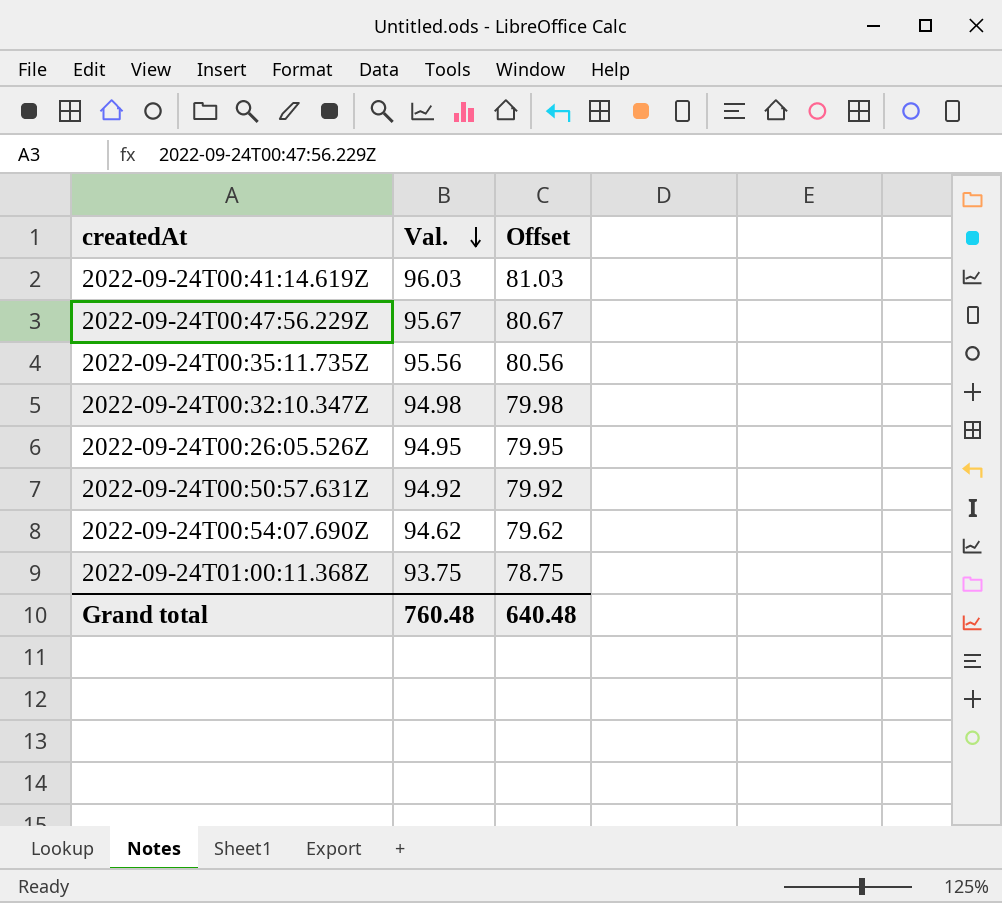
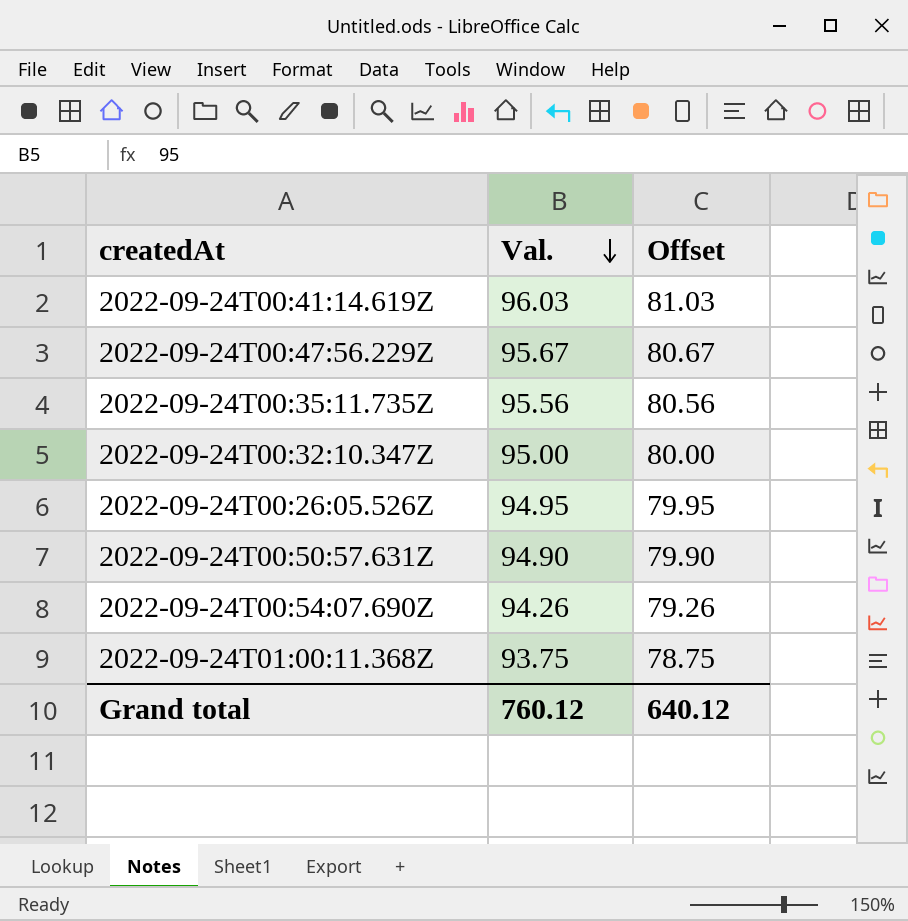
2022-09-24T00:32:10.347Z | Val.: 94.98 -> 95.00
2022-09-24T00:32:10.347Z | Offset: 79.98 -> 80.00
2022-09-24T00:50:57.631Z | Val.: 94.92 -> 94.90
2022-09-24T00:50:57.631Z | Offset: 79.92 -> 79.90
2022-09-24T00:54:07.690Z | Val.: 94.62 -> 94.26
2022-09-24T00:54:07.690Z | Offset: 79.62 -> 79.26
Grand total | Val.: 760.48 -> 760.12
Grand total | Offset: 640.48 -> 640.12

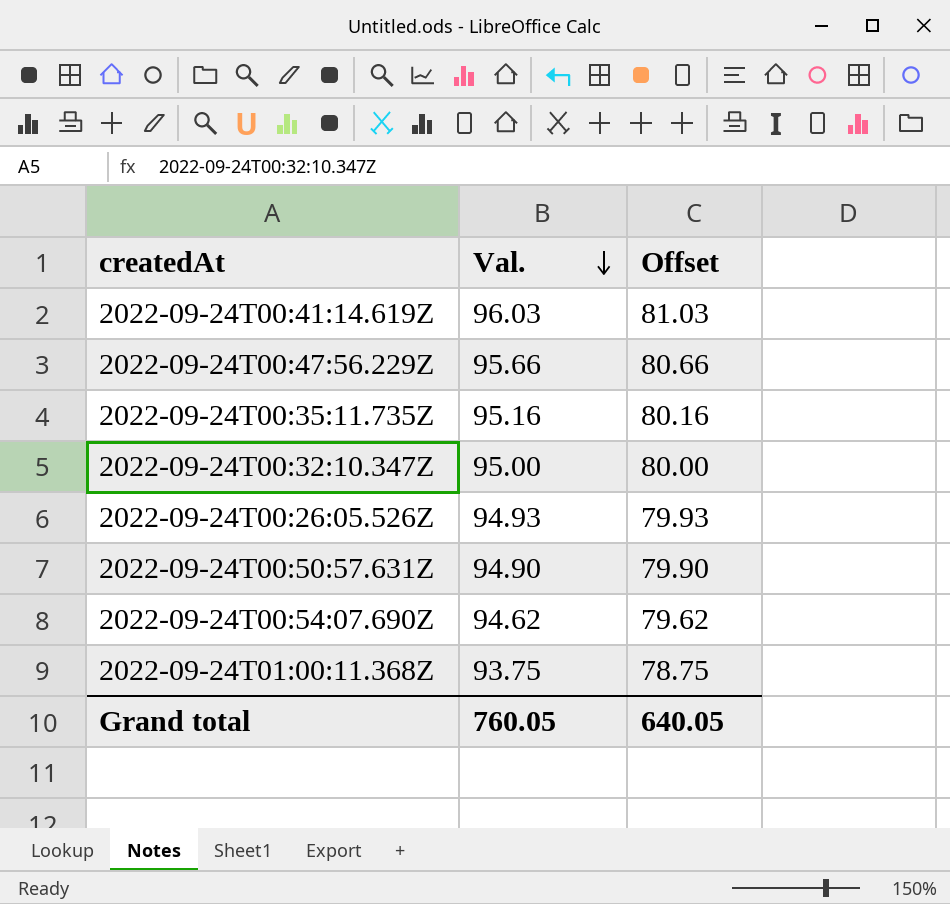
2022-09-24T00:47:56.229Z | Val.: 95.67 -> 95.66
2022-09-24T00:47:56.229Z | Offset: 80.67 -> 80.66
2022-09-24T00:35:11.735Z | Val.: 95.56 -> 95.16
2022-09-24T00:35:11.735Z | Offset: 80.56 -> 80.16
2022-09-24T00:26:05.526Z | Val.: 94.95 -> 94.93
2022-09-24T00:26:05.526Z | Offset: 79.95 -> 79.93
2022-09-24T00:54:07.690Z | Val.: 94.26 -> 94.62
2022-09-24T00:54:07.690Z | Offset: 79.26 -> 79.62
Grand total | Val.: 760.12 -> 760.05
Grand total | Offset: 640.12 -> 640.05

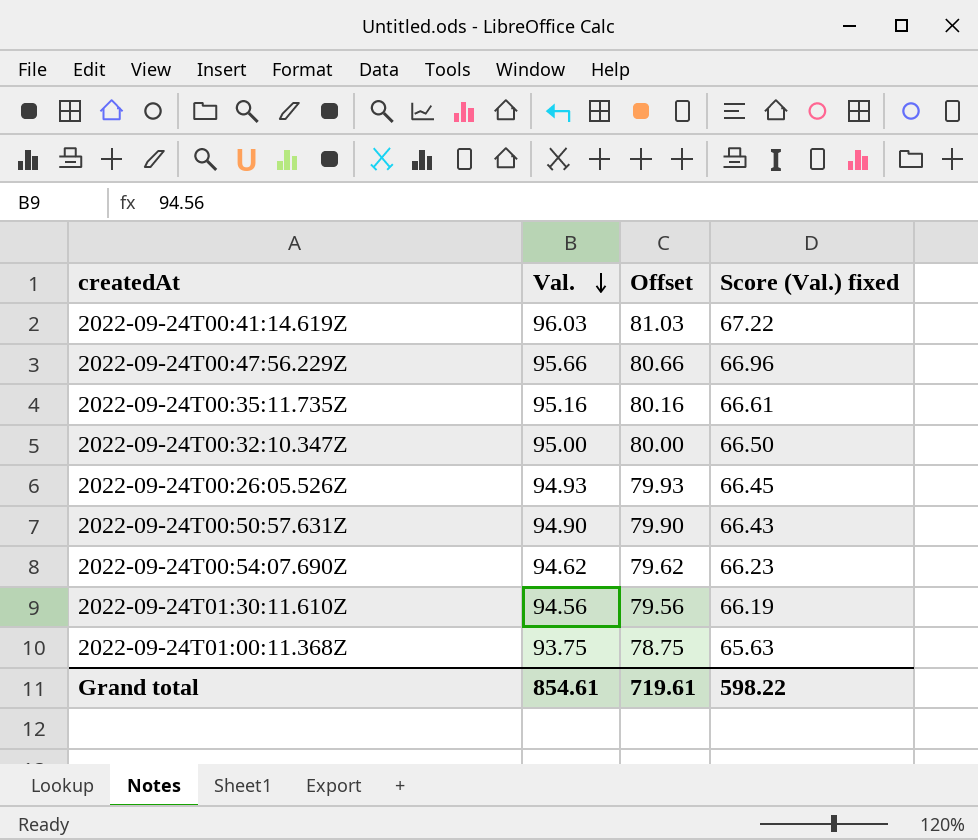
column Score (Val.) fixed | formula: none -> [Val.] * 0.7
row 2022-09-24T01:30:11.610Z: none -> 94.56 | 79.56 | 66.19
Grand total | Val.: 760.05 -> 854.61
Grand total | Offset: 640.05 -> 719.61

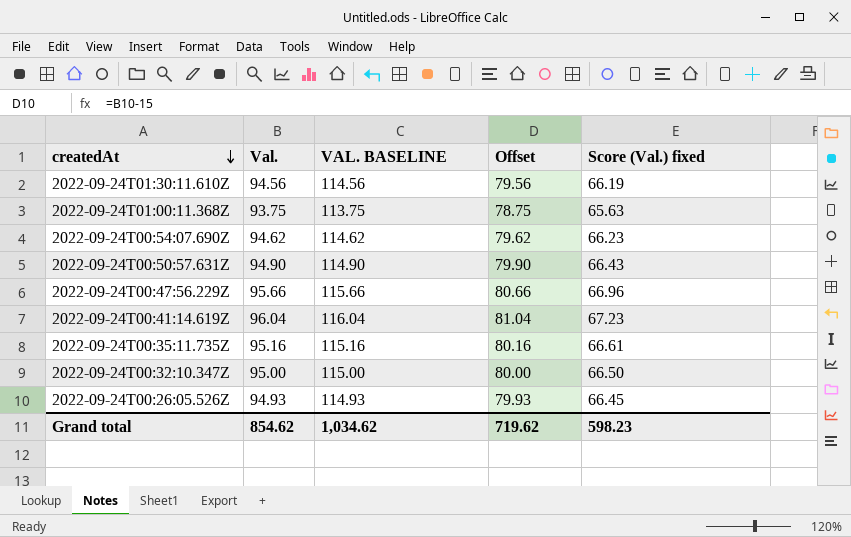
row order: Val. descending -> createdAt descending
column VAL. BASELINE | formula: none -> [Val.] + 20
2022-09-24T00:41:14.619Z | Val.: 96.03 -> 96.04
2022-09-24T00:41:14.619Z | Offset: 81.03 -> 81.04
2022-09-24T00:41:14.619Z | Score (Val.) fixed: 67.22 -> 67.23
Grand total | Val.: 854.61 -> 854.62
Grand total | Offset: 719.61 -> 719.62
Grand total | Score (Val.) fixed: 598.22 -> 598.23

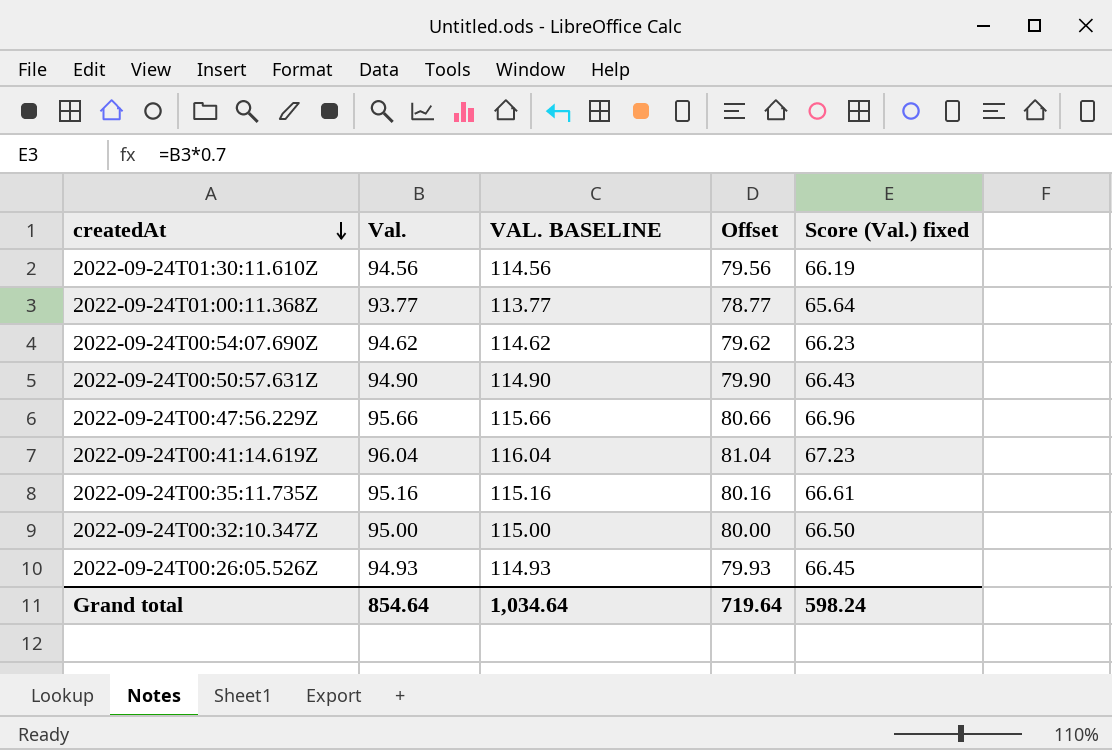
2022-09-24T01:00:11.368Z | Val.: 93.75 -> 93.77
2022-09-24T01:00:11.368Z | VAL. BASELINE: 113.75 -> 113.77
2022-09-24T01:00:11.368Z | Offset: 78.75 -> 78.77
2022-09-24T01:00:11.368Z | Score (Val.) fixed: 65.63 -> 65.64
Grand total | Val.: 854.62 -> 854.64
Grand total | VAL. BASELINE: 1,034.62 -> 1,034.64
Grand total | Offset: 719.62 -> 719.64
Grand total | Score (Val.) fixed: 598.23 -> 598.24

